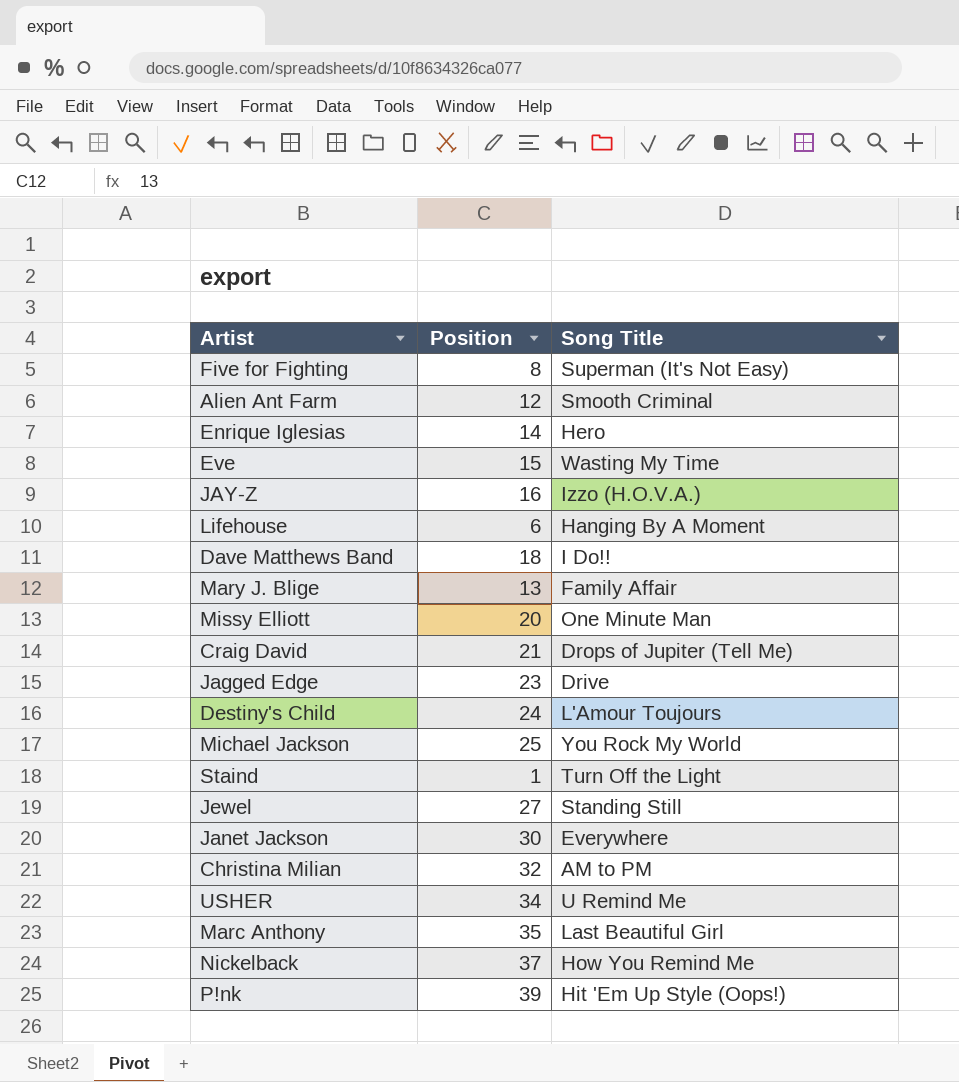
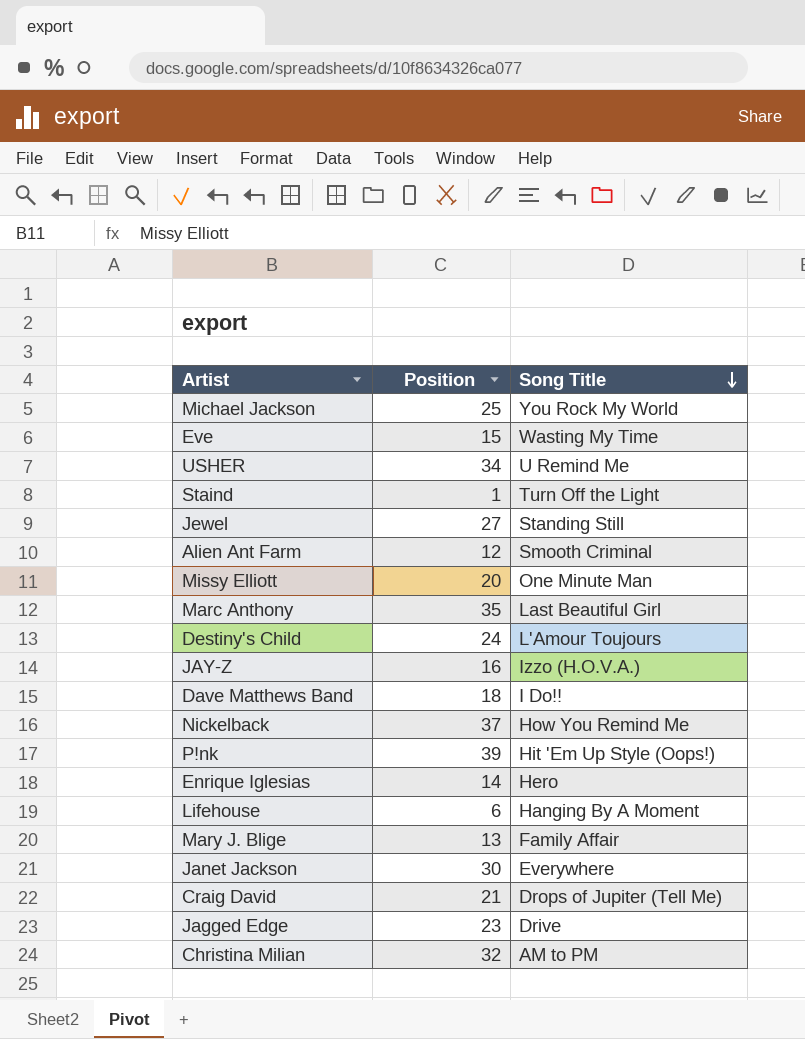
row order: none -> Song Title descending
row Five for Fighting: 8 | Superman (It's Not Easy) -> none

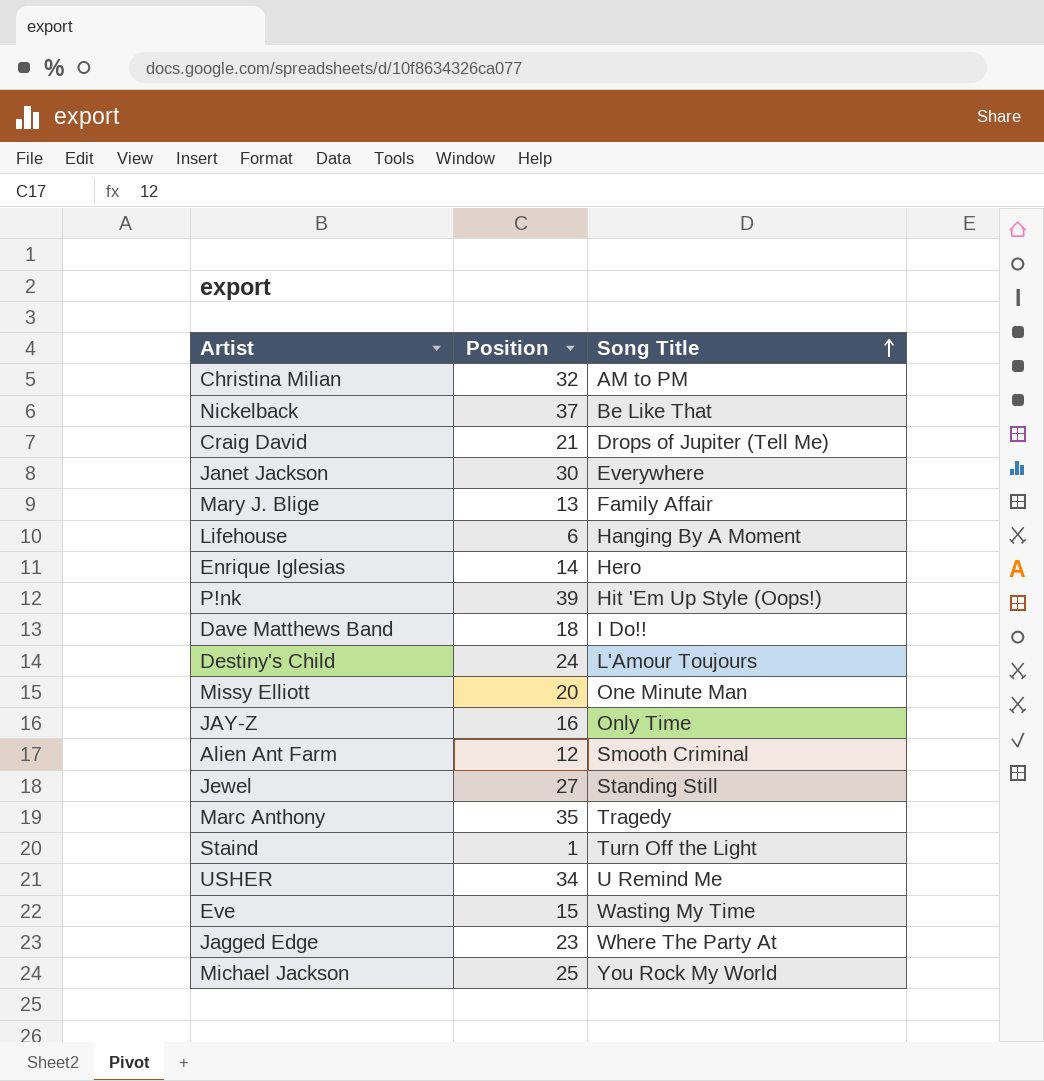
row order: Song Title descending -> Song Title ascending
Nickelback | Song Title: How You Remind Me -> Be Like That
JAY-Z | Song Title: Izzo (H.O.V.A.) -> Only Time
Marc Anthony | Song Title: Last Beautiful Girl -> Tragedy
Jagged Edge | Song Title: Drive -> Where The Party At

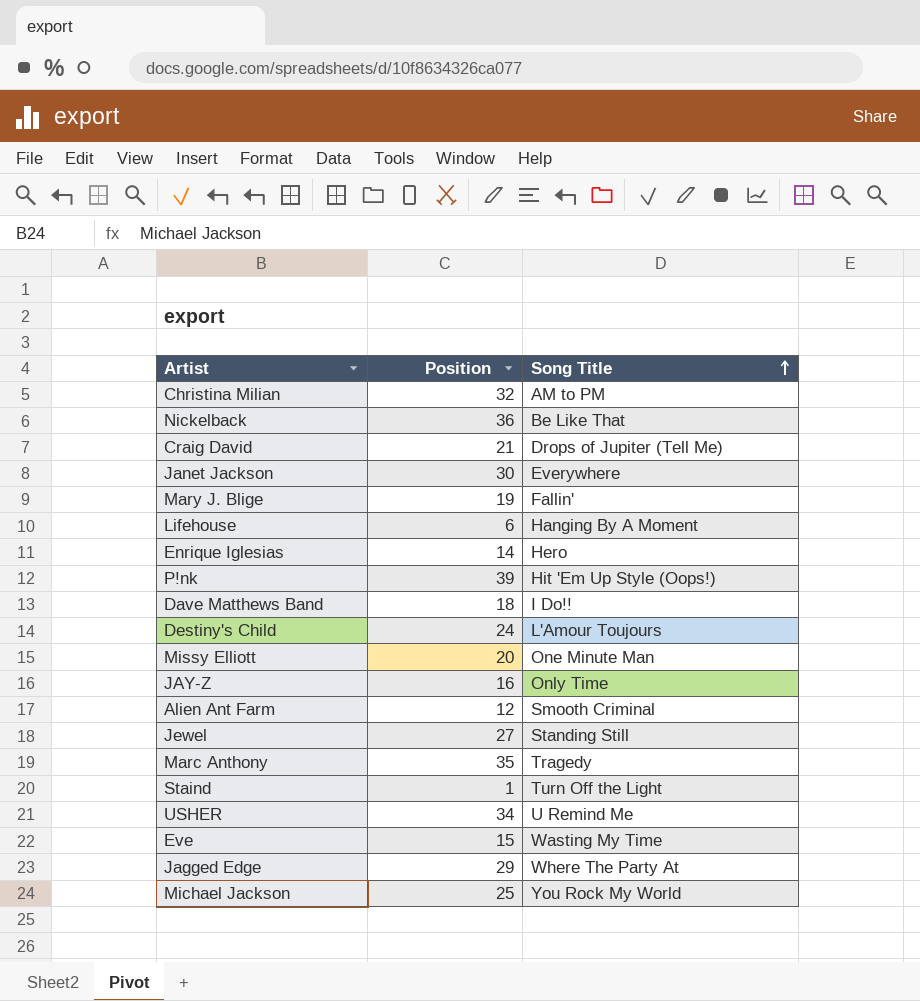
Nickelback | Position: 37 -> 36
Mary J. Blige | Position: 13 -> 19
Mary J. Blige | Song Title: Family Affair -> Fallin'
Jagged Edge | Position: 23 -> 29

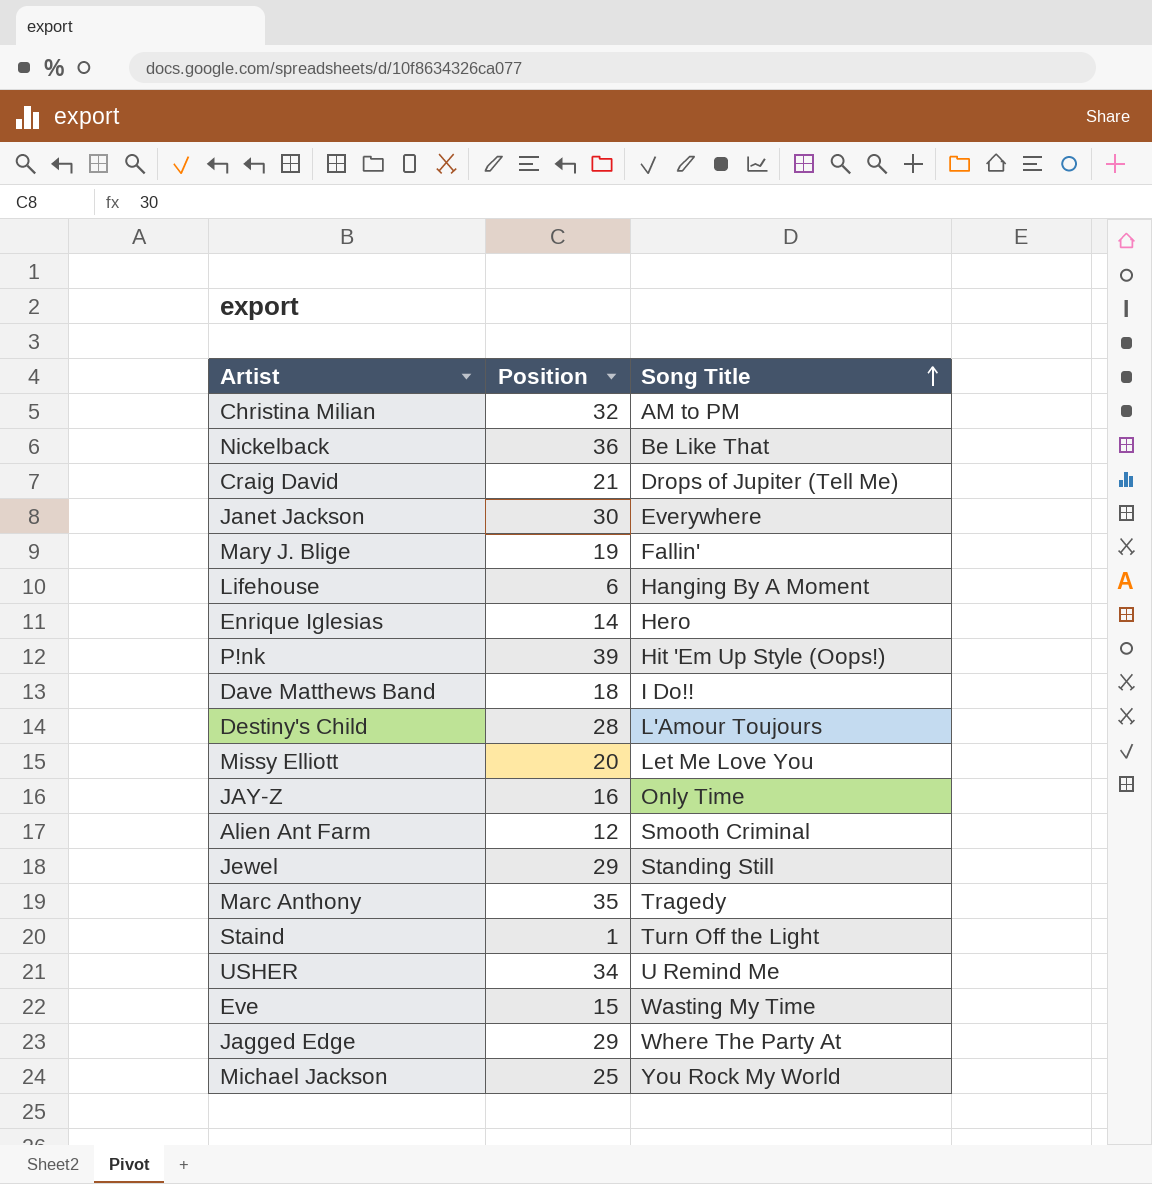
Destiny's Child | Position: 24 -> 28
Missy Elliott | Song Title: One Minute Man -> Let Me Love You
Jewel | Position: 27 -> 29

